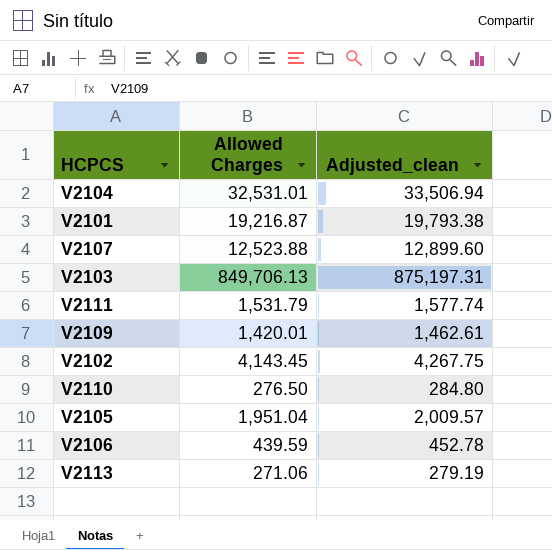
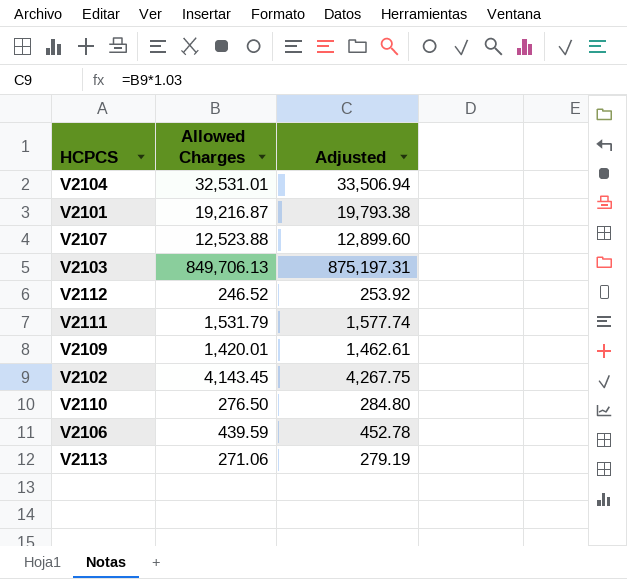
column name: Adjusted_clean -> Adjusted
row V2105: 1,951.04 | 2,009.57 -> none
row V2112: none -> 246.52 | 253.92

